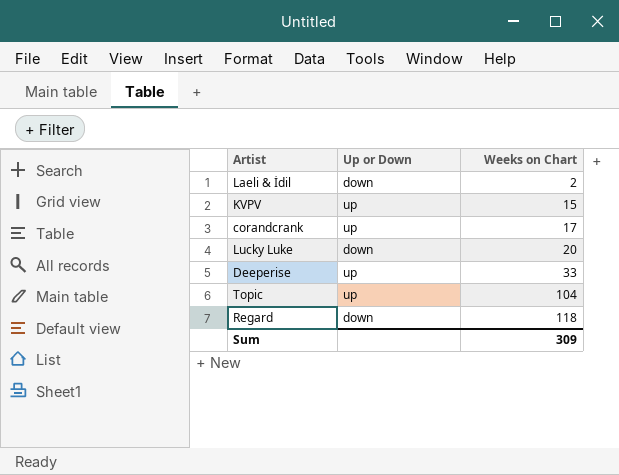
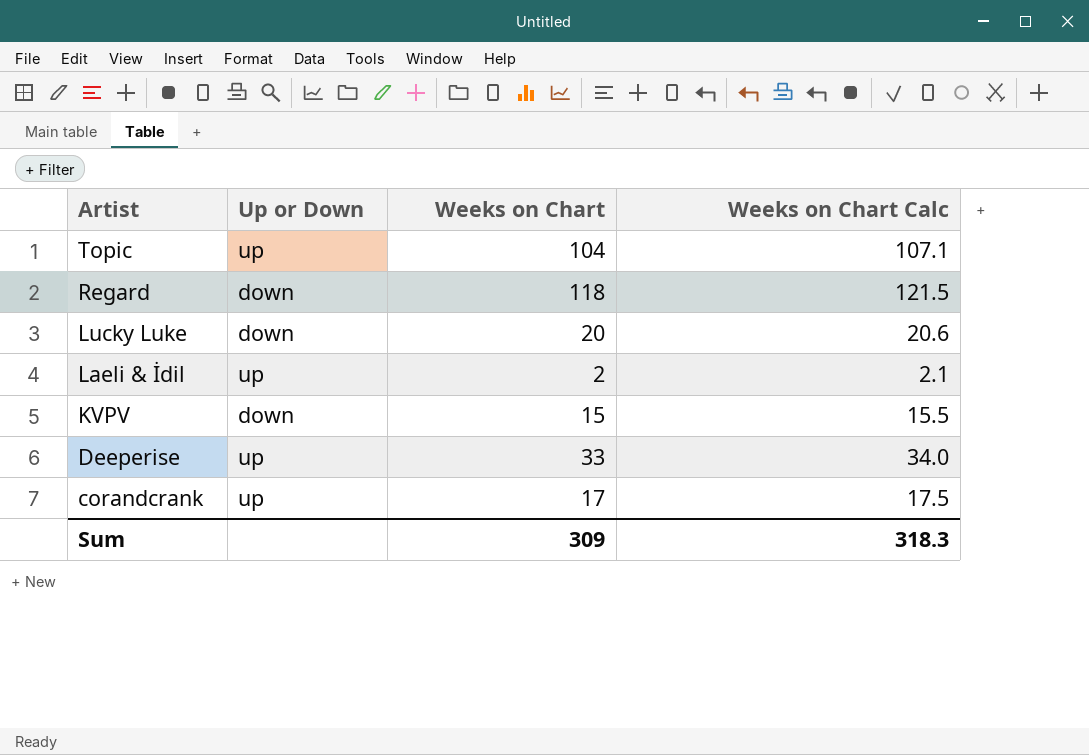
row order: Weeks on Chart ascending -> Artist descending
column Weeks on Chart Calc | formula: none -> [Weeks on Chart] * 1.03
Laeli & İdil | Up or Down: down -> up
KVPV | Up or Down: up -> down

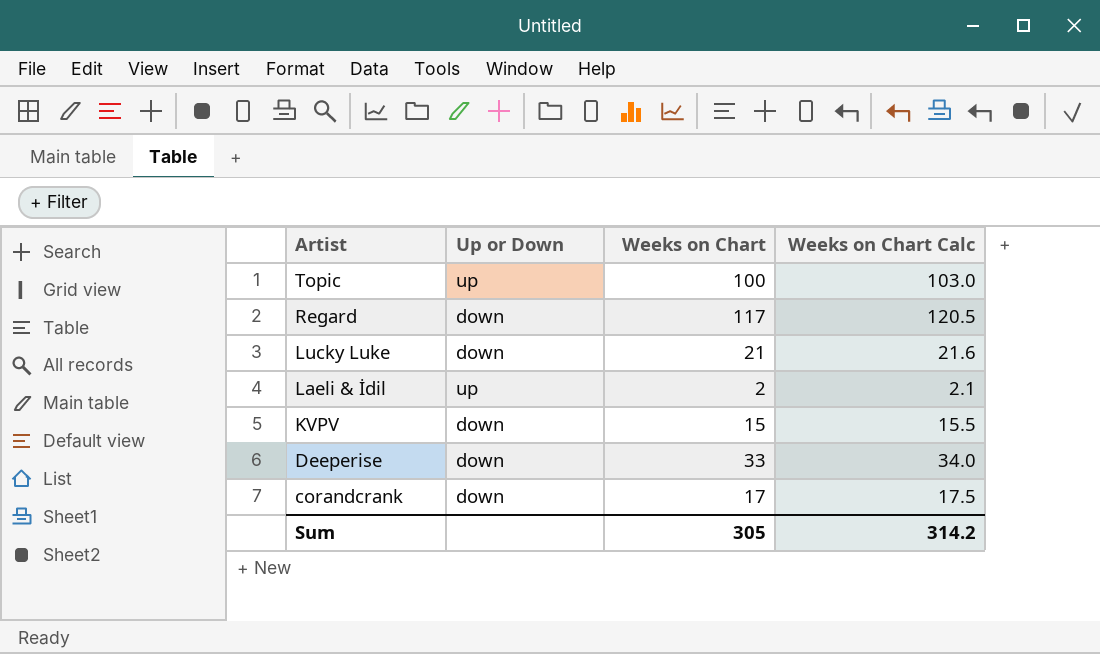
Topic | Weeks on Chart: 104 -> 100
Topic | Weeks on Chart Calc: 107.1 -> 103.0
Regard | Weeks on Chart: 118 -> 117
Regard | Weeks on Chart Calc: 121.5 -> 120.5
Lucky Luke | Weeks on Chart: 20 -> 21
Lucky Luke | Weeks on Chart Calc: 20.6 -> 21.6
Deeperise | Up or Down: up -> down
corandcrank | Up or Down: up -> down
Sum | Weeks on Chart: 309 -> 305
Sum | Weeks on Chart Calc: 318.3 -> 314.2

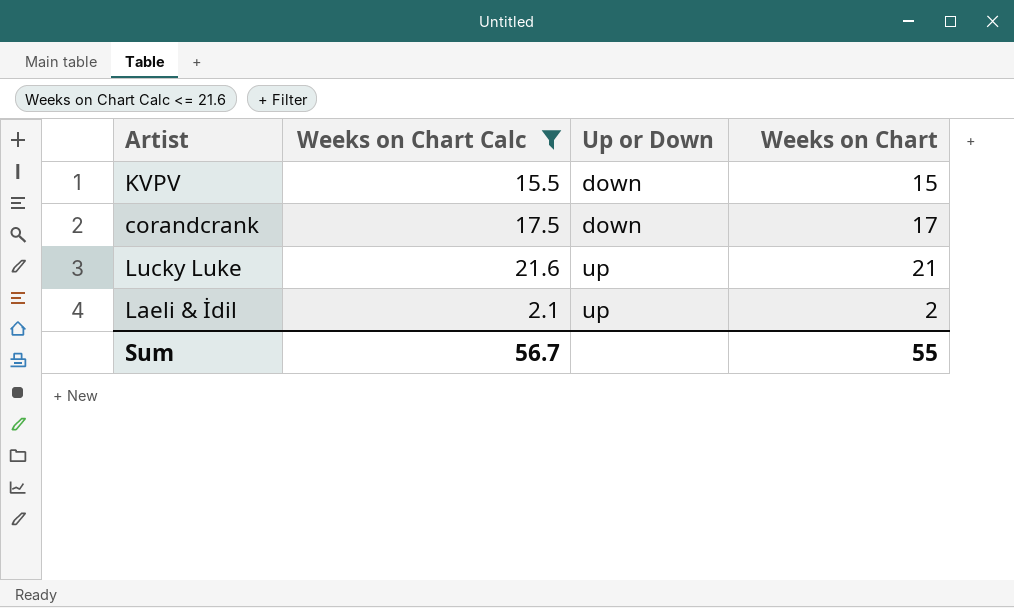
filter: none -> Weeks on Chart Calc <= 21.6
row order: Artist descending -> Up or Down ascending
column Weeks on Chart Calc | position: 4 -> 2
Lucky Luke | Up or Down: down -> up
Sum | Weeks on Chart Calc: 314.2 -> 56.7
Sum | Weeks on Chart: 305 -> 55

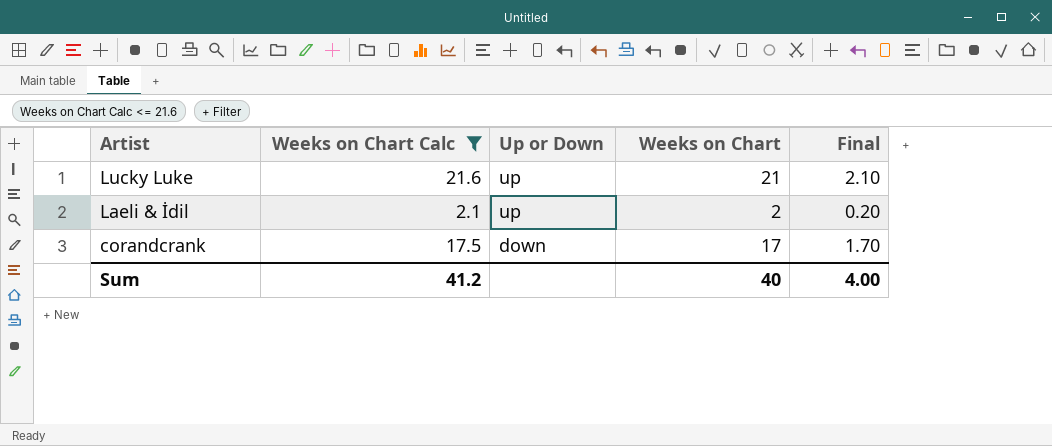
row order: Up or Down ascending -> Artist descending
column Final | formula: none -> [Weeks on Chart] * 0.1
row KVPV: 15.5 | down | 15 -> none
Sum | Weeks on Chart Calc: 56.7 -> 41.2
Sum | Weeks on Chart: 55 -> 40

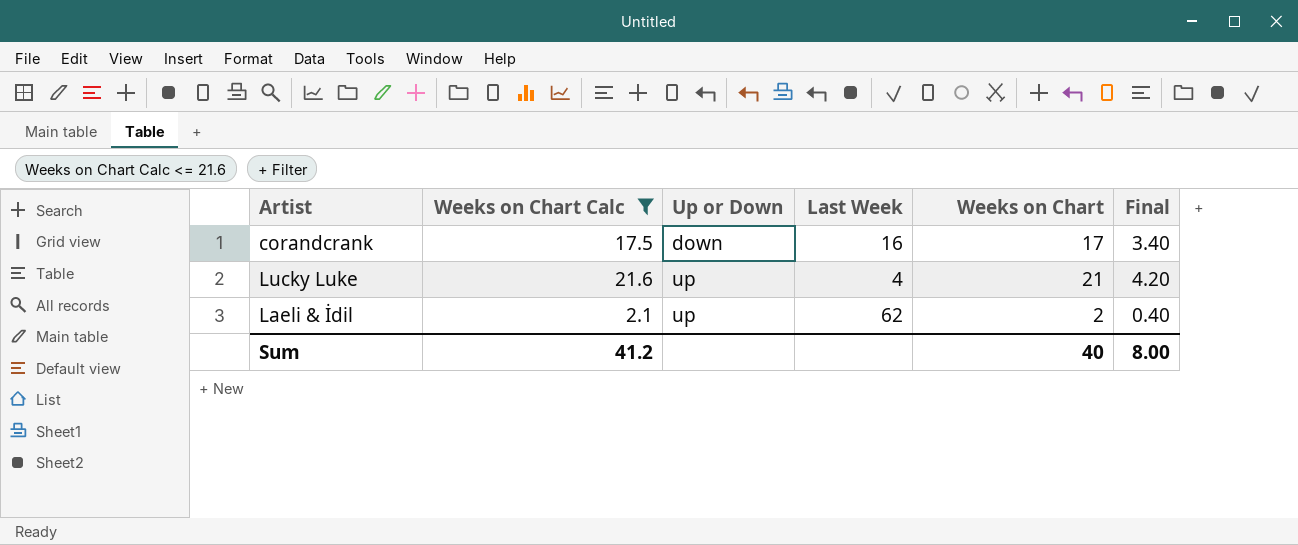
row order: Artist descending -> Up or Down ascending
column Last Week | position: none -> 4
column Final | formula: [Weeks on Chart] * 0.1 -> [Weeks on Chart] * 0.2
Sum | Final: 4.00 -> 8.00

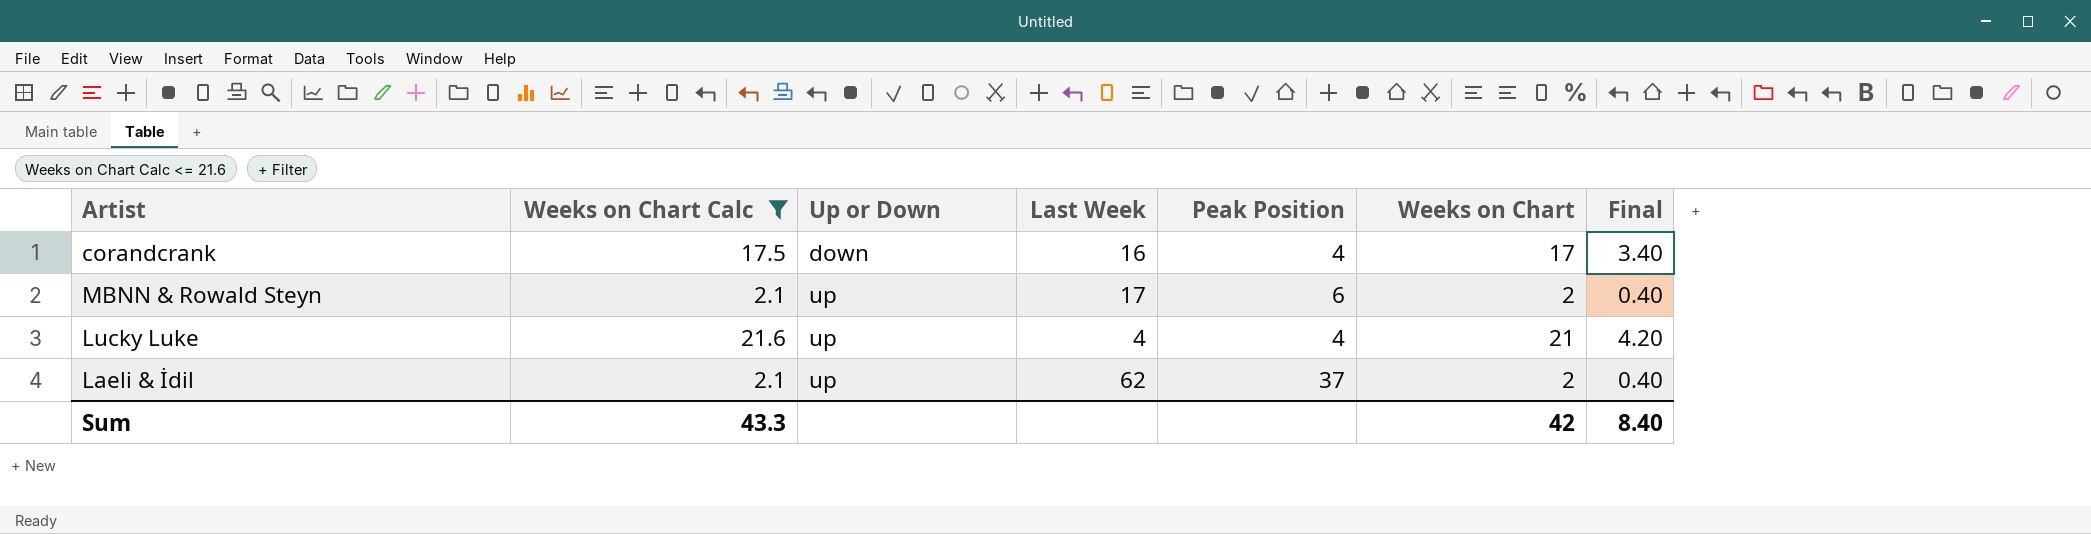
column Peak Position | position: none -> 5
row MBNN & Rowald Steyn: none -> 2.1 | up | 17 | 6 | 2 | 0.40
Sum | Weeks on Chart Calc: 41.2 -> 43.3
Sum | Weeks on Chart: 40 -> 42
Sum | Final: 8.00 -> 8.40

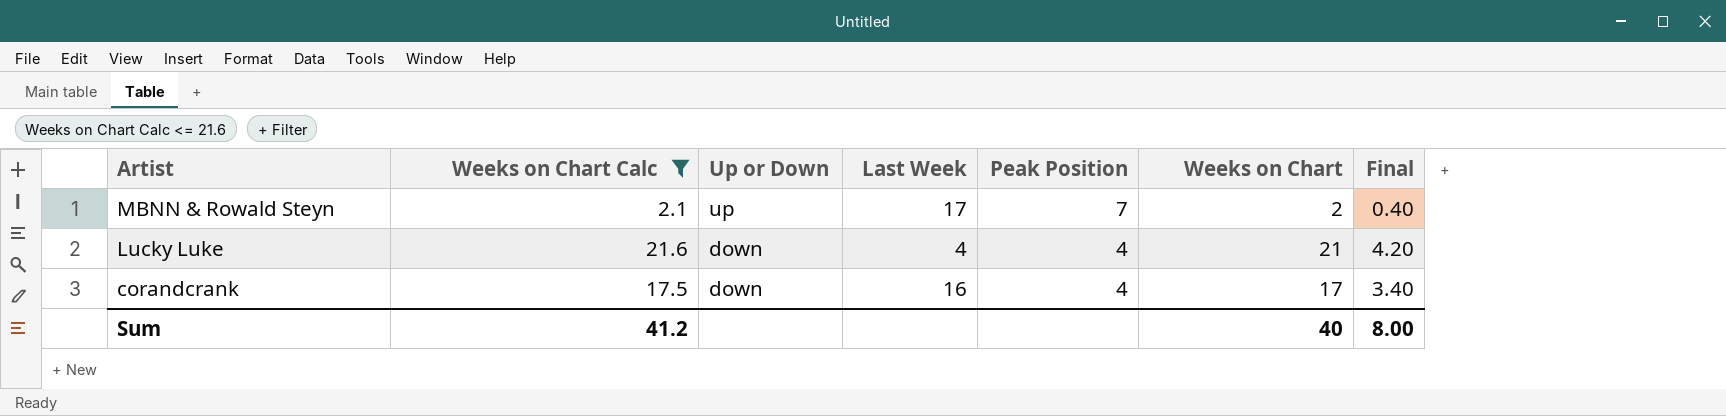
row order: Up or Down ascending -> Artist descending
row Laeli & İdil: 2.1 | up | 62 | 37 | 2 | 0.40 -> none
MBNN & Rowald Steyn | Peak Position: 6 -> 7
Lucky Luke | Up or Down: up -> down
Sum | Weeks on Chart Calc: 43.3 -> 41.2
Sum | Weeks on Chart: 42 -> 40
Sum | Final: 8.40 -> 8.00

